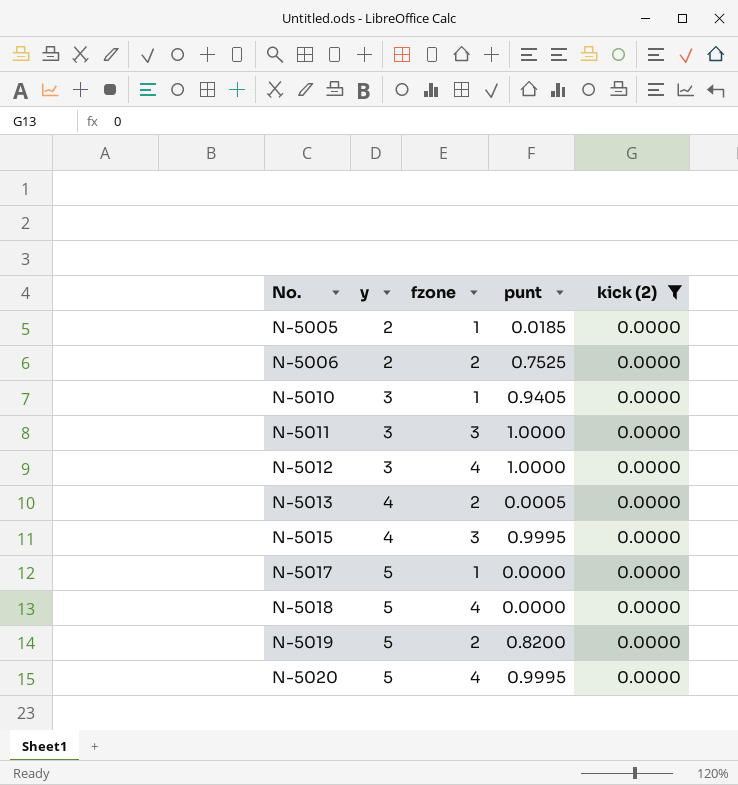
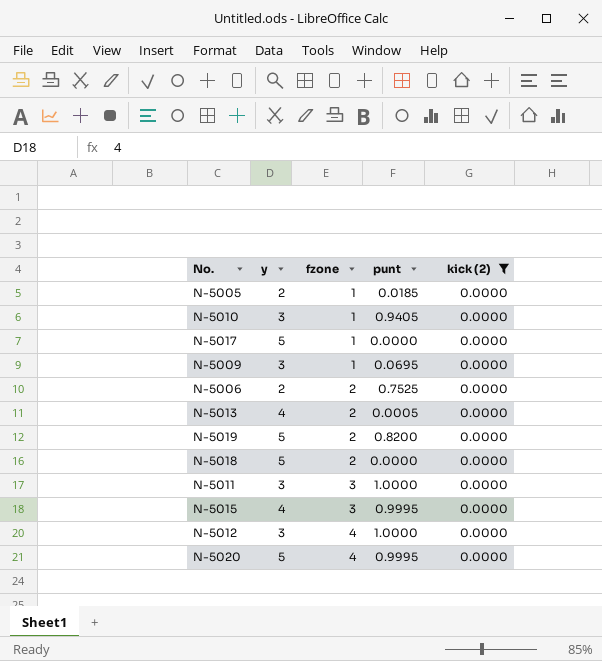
row order: No. ascending -> fzone ascending
row N-5009: none -> 3 | 1 | 0.0695 | 0.0000
N-5018 | fzone: 4 -> 2

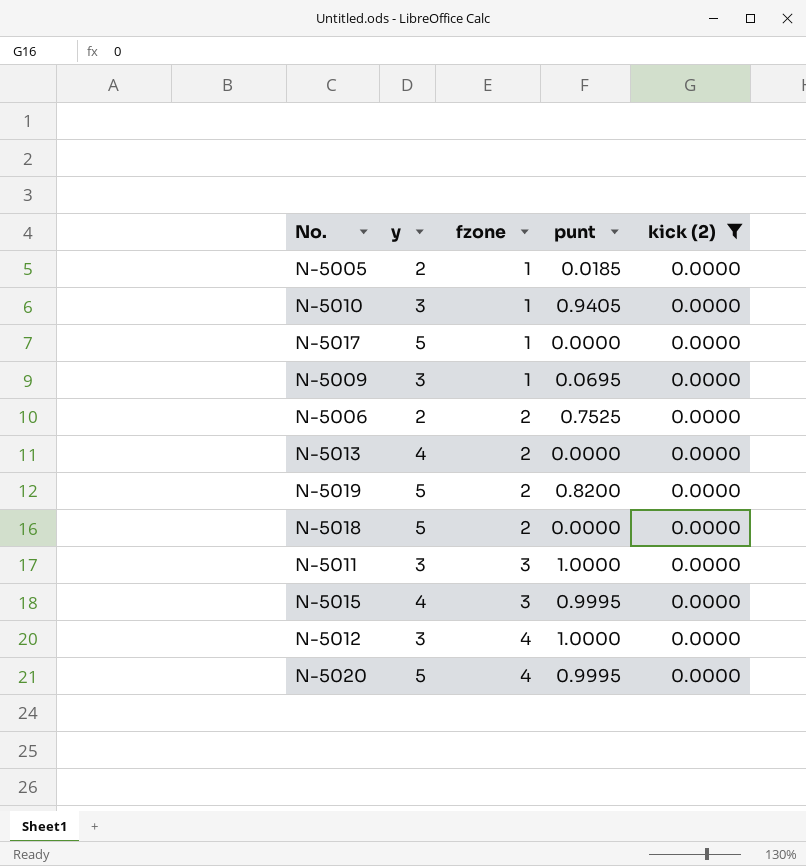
N-5013 | punt: 0.0005 -> 0.0000

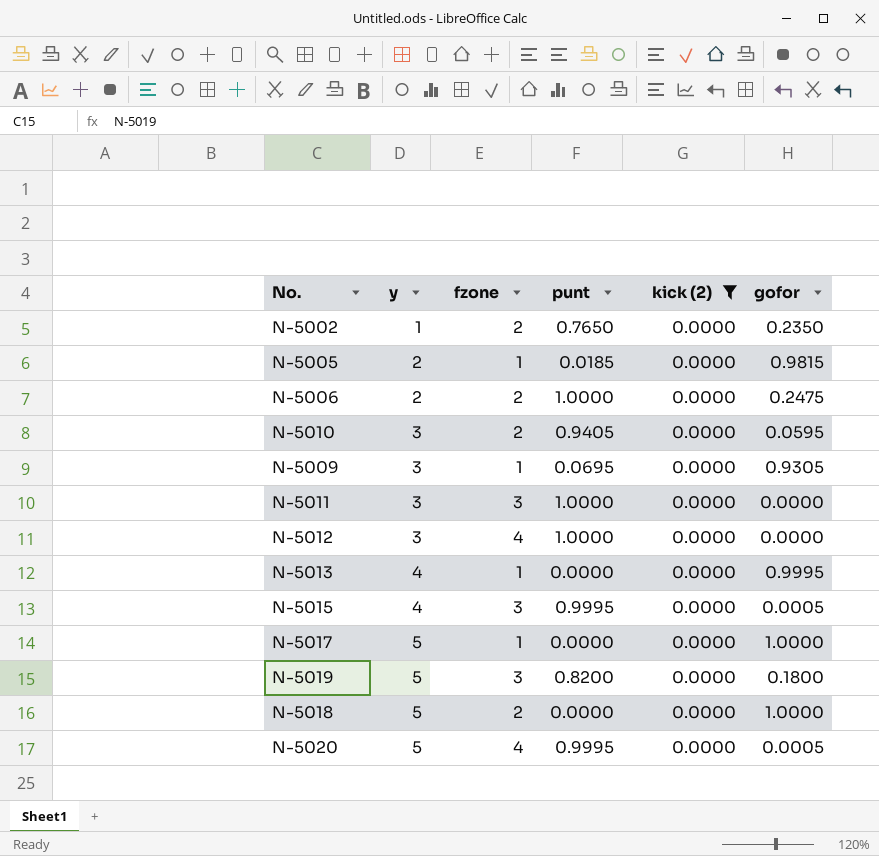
row order: fzone ascending -> y ascending
column gofor | position: none -> 6
row N-5002: none -> 1 | 2 | 0.7650 | 0.0000 | 0.2350
N-5006 | punt: 0.7525 -> 1.0000
N-5010 | fzone: 1 -> 2
N-5013 | fzone: 2 -> 1
N-5019 | fzone: 2 -> 3

